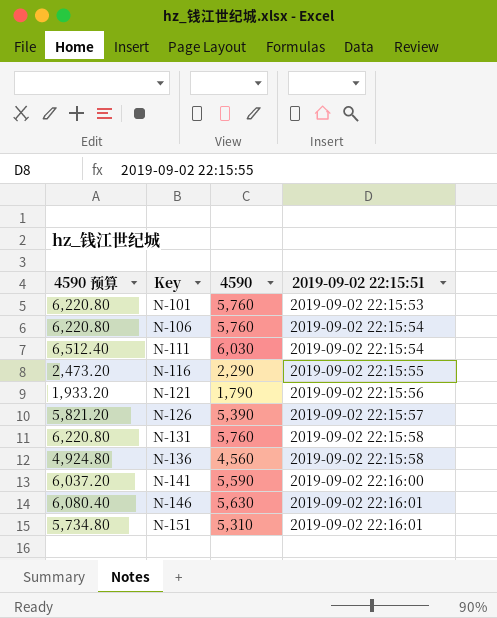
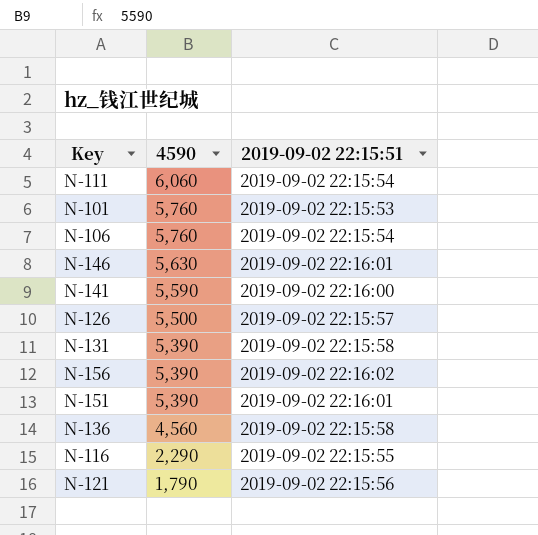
row order: Key ascending -> 4590 descending
column 4590 预算 | formula: [4590] * 1.08 -> none
N-111 | 4590: 6,030 -> 6,060
N-126 | 4590: 5,390 -> 5,500
N-131 | 4590: 5,760 -> 5,390
row N-156: none -> 5,390 | 2019-09-02 22:16:02
N-151 | 4590: 5,310 -> 5,390

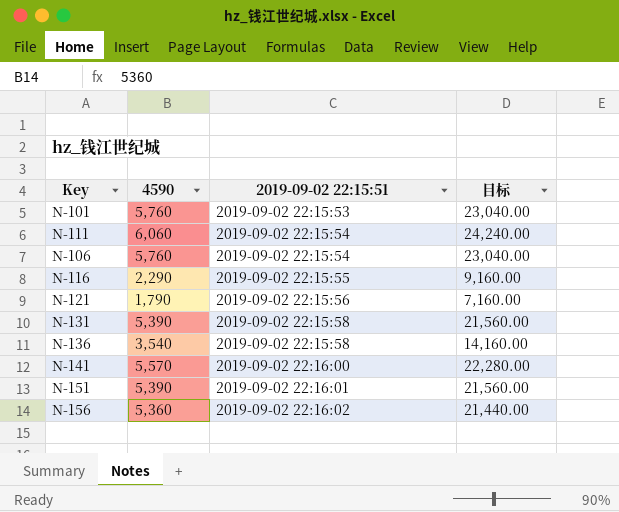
row order: 4590 descending -> 2019-09-02 22:15:51 ascending
column 目标 | formula: none -> [4590] * 4
row N-146: 5,630 | 2019-09-02 22:16:01 -> none
row N-126: 5,500 | 2019-09-02 22:15:57 -> none
N-136 | 4590: 4,560 -> 3,540
N-141 | 4590: 5,590 -> 5,570
N-156 | 4590: 5,390 -> 5,360

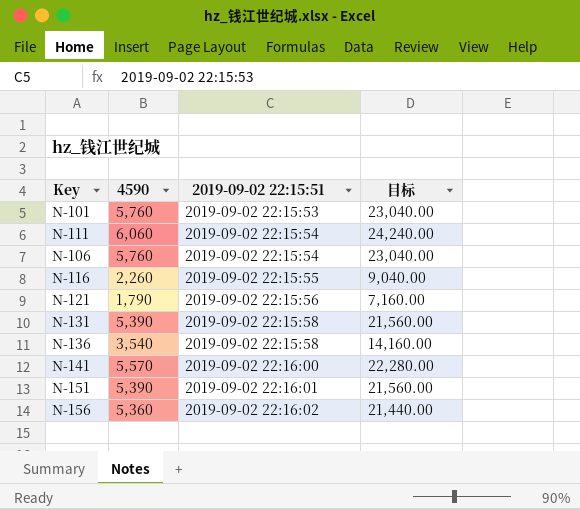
N-116 | 4590: 2,290 -> 2,260
N-116 | 目标: 9,160.00 -> 9,040.00

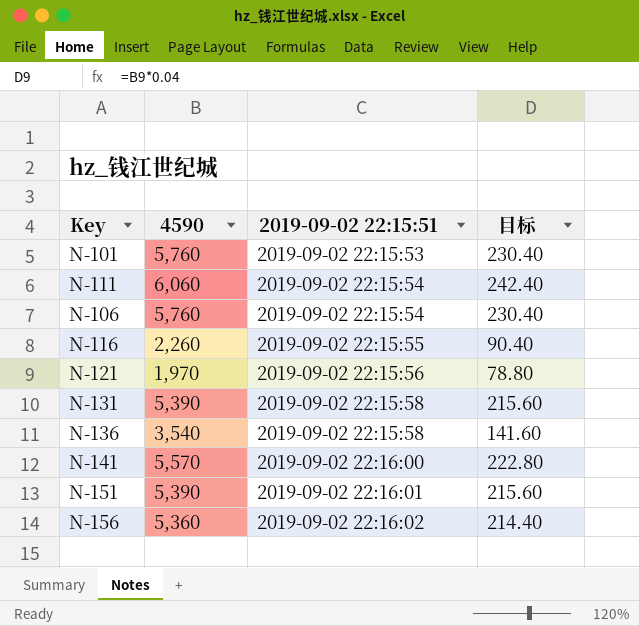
column 目标 | formula: [4590] * 4 -> [4590] * 0.04
N-121 | 4590: 1,790 -> 1,970

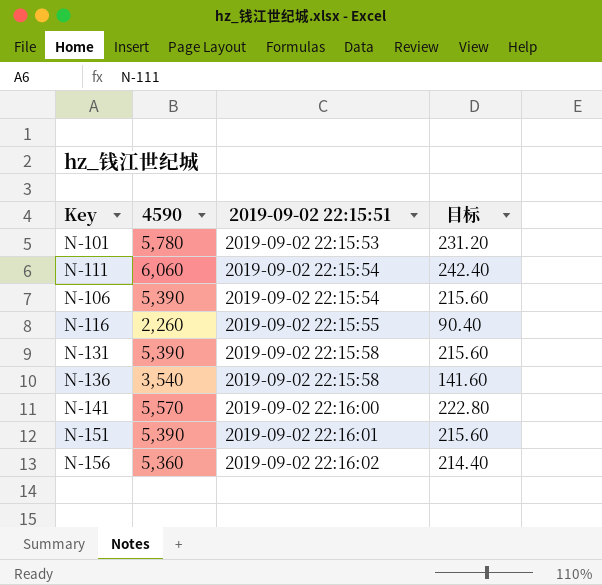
row N-121: 1,970 | 2019-09-02 22:15:56 | 78.80 -> none
N-101 | 4590: 5,760 -> 5,780
N-101 | 目标: 230.40 -> 231.20
N-106 | 4590: 5,760 -> 5,390
N-106 | 目标: 230.40 -> 215.60

